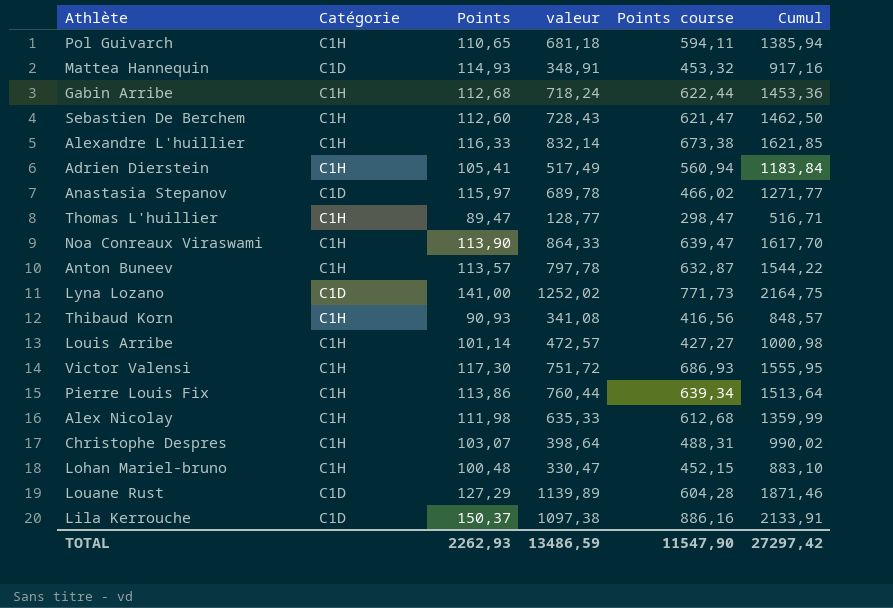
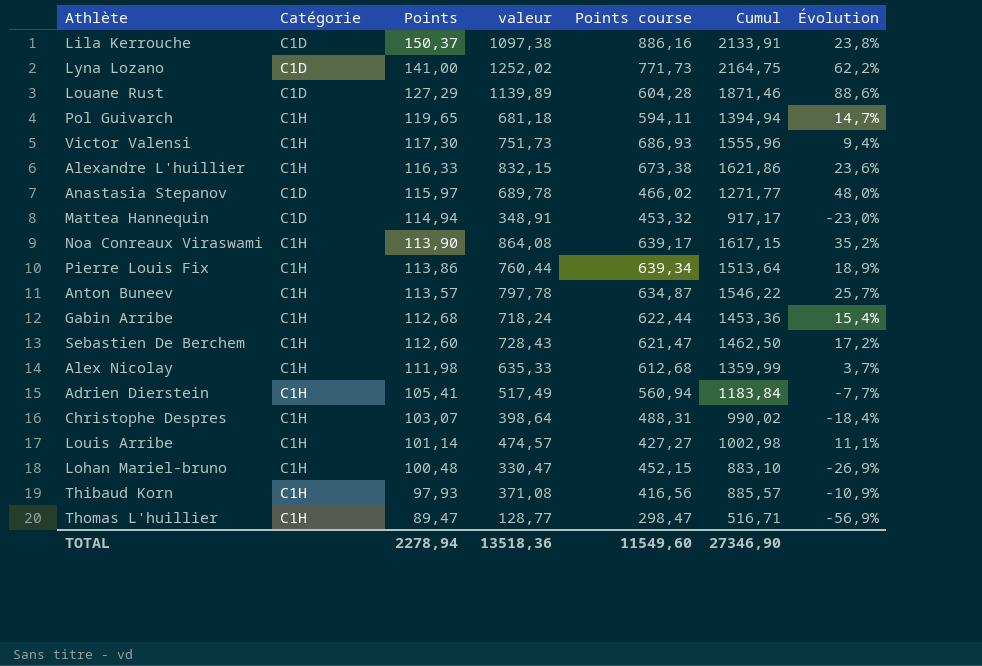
row order: none -> Points descending
column Évolution | formula: none -> ([valeur] - [Points course]) / [Points course]
Pol Guivarch | Points: 110,65 -> 119,65
Pol Guivarch | Cumul: 1385,94 -> 1394,94
Victor Valensi | valeur: 751,72 -> 751,73
Victor Valensi | Cumul: 1555,95 -> 1555,96
Alexandre L'huillier | valeur: 832,14 -> 832,15
Alexandre L'huillier | Cumul: 1621,85 -> 1621,86
Mattea Hannequin | Points: 114,93 -> 114,94
Mattea Hannequin | Cumul: 917,16 -> 917,17
Noa Conreaux Viraswami | valeur: 864,33 -> 864,08
Noa Conreaux Viraswami | Points course: 639,47 -> 639,17
Noa Conreaux Viraswami | Cumul: 1617,70 -> 1617,15
Anton Buneev | Points course: 632,87 -> 634,87
Anton Buneev | Cumul: 1544,22 -> 1546,22
Louis Arribe | valeur: 472,57 -> 474,57
Louis Arribe | Cumul: 1000,98 -> 1002,98
Thibaud Korn | Points: 90,93 -> 97,93
Thibaud Korn | valeur: 341,08 -> 371,08
Thibaud Korn | Cumul: 848,57 -> 885,57
TOTAL | Points: 2262,93 -> 2278,94
TOTAL | valeur: 13486,59 -> 13518,36
TOTAL | Points course: 11547,90 -> 11549,60
TOTAL | Cumul: 27297,42 -> 27346,90

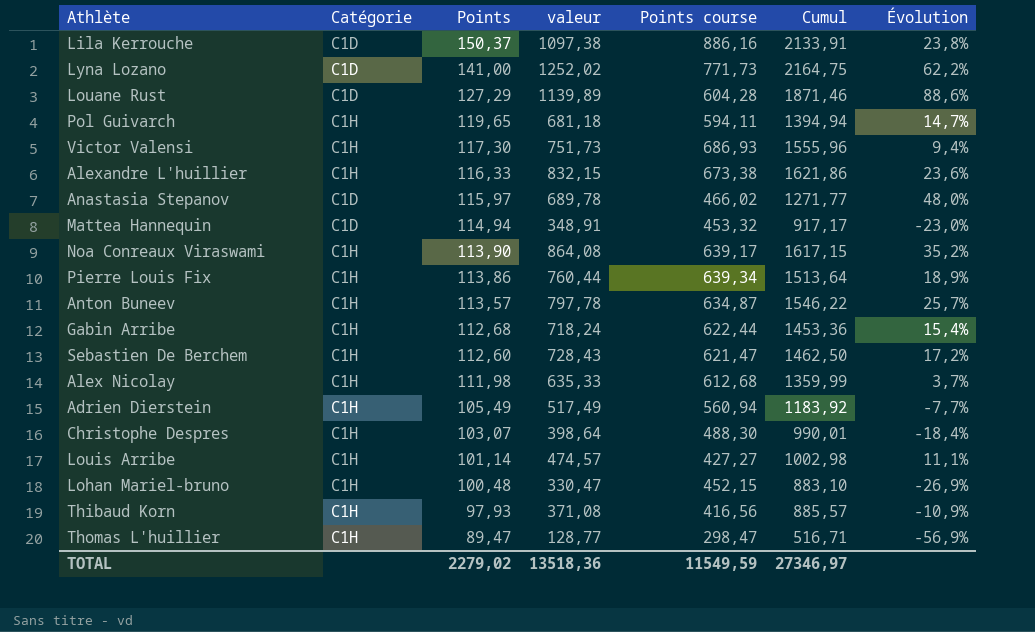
Adrien Dierstein | Points: 105,41 -> 105,49
Adrien Dierstein | Cumul: 1183,84 -> 1183,92
Christophe Despres | Points course: 488,31 -> 488,30
Christophe Despres | Cumul: 990,02 -> 990,01
TOTAL | Points: 2278,94 -> 2279,02
TOTAL | Points course: 11549,60 -> 11549,59
TOTAL | Cumul: 27346,90 -> 27346,97

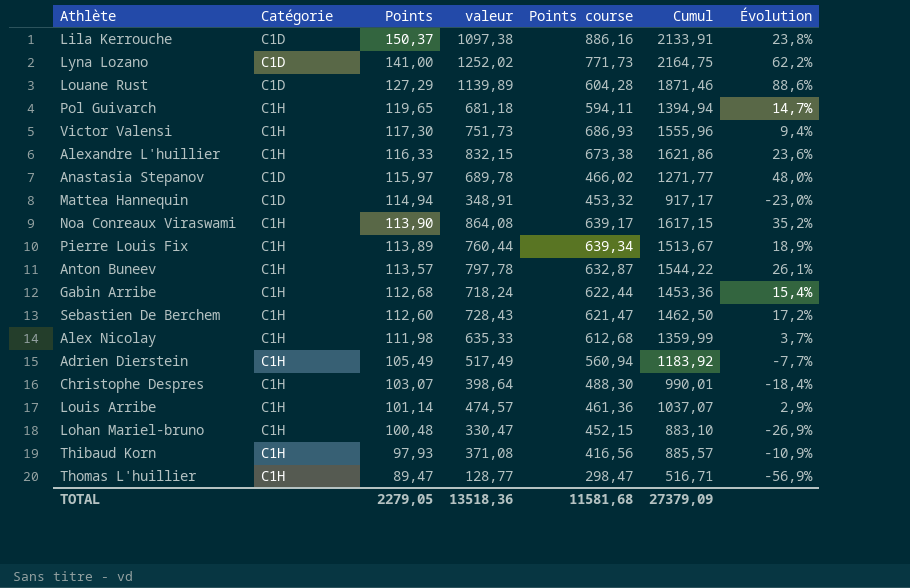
Pierre Louis Fix | Points: 113,86 -> 113,89
Pierre Louis Fix | Cumul: 1513,64 -> 1513,67
Anton Buneev | Points course: 634,87 -> 632,87
Anton Buneev | Cumul: 1546,22 -> 1544,22
Anton Buneev | Évolution: 25,7% -> 26,1%
Louis Arribe | Points course: 427,27 -> 461,36
Louis Arribe | Cumul: 1002,98 -> 1037,07
Louis Arribe | Évolution: 11,1% -> 2,9%
TOTAL | Points: 2279,02 -> 2279,05
TOTAL | Points course: 11549,59 -> 11581,68
TOTAL | Cumul: 27346,97 -> 27379,09

